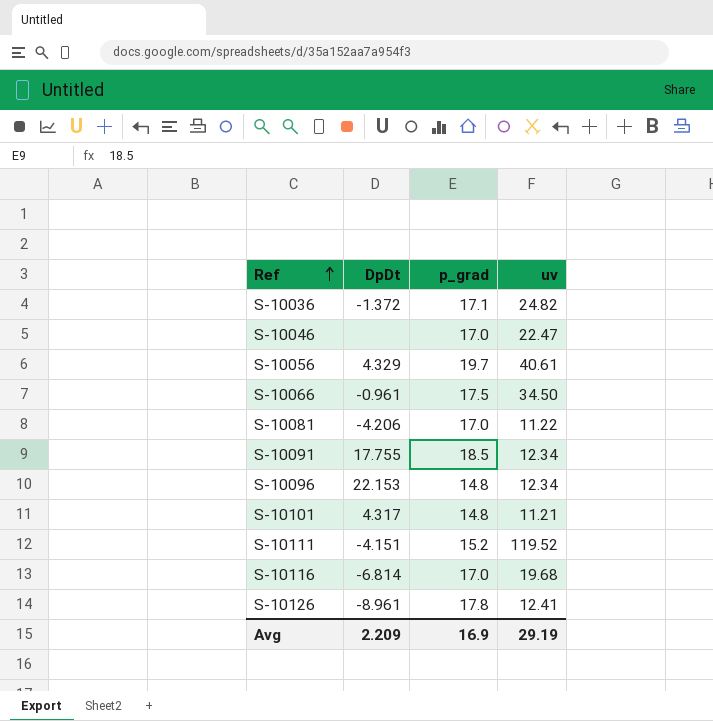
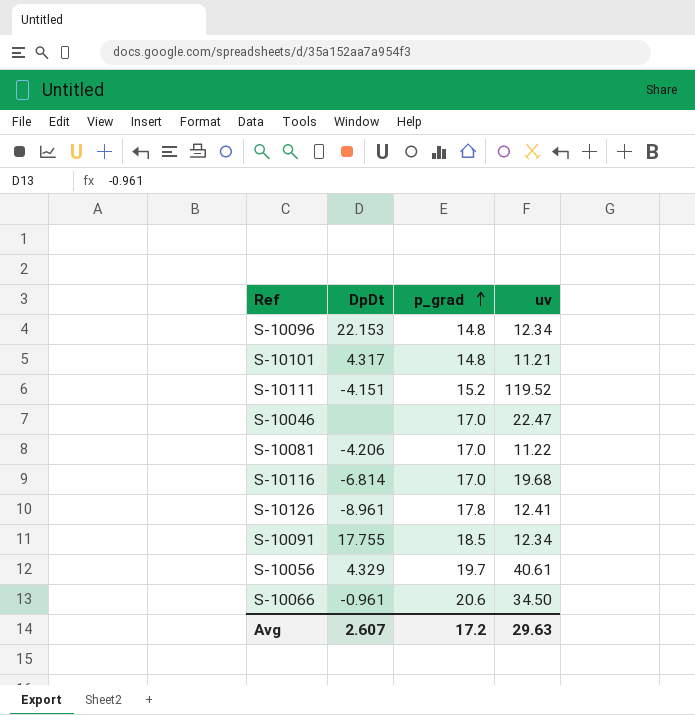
row order: Ref ascending -> p_grad ascending
row S-10036: -1.372 | 17.1 | 24.82 -> none
S-10066 | p_grad: 17.5 -> 20.6
Avg | DpDt: 2.209 -> 2.607
Avg | p_grad: 16.9 -> 17.2
Avg | uv: 29.19 -> 29.63

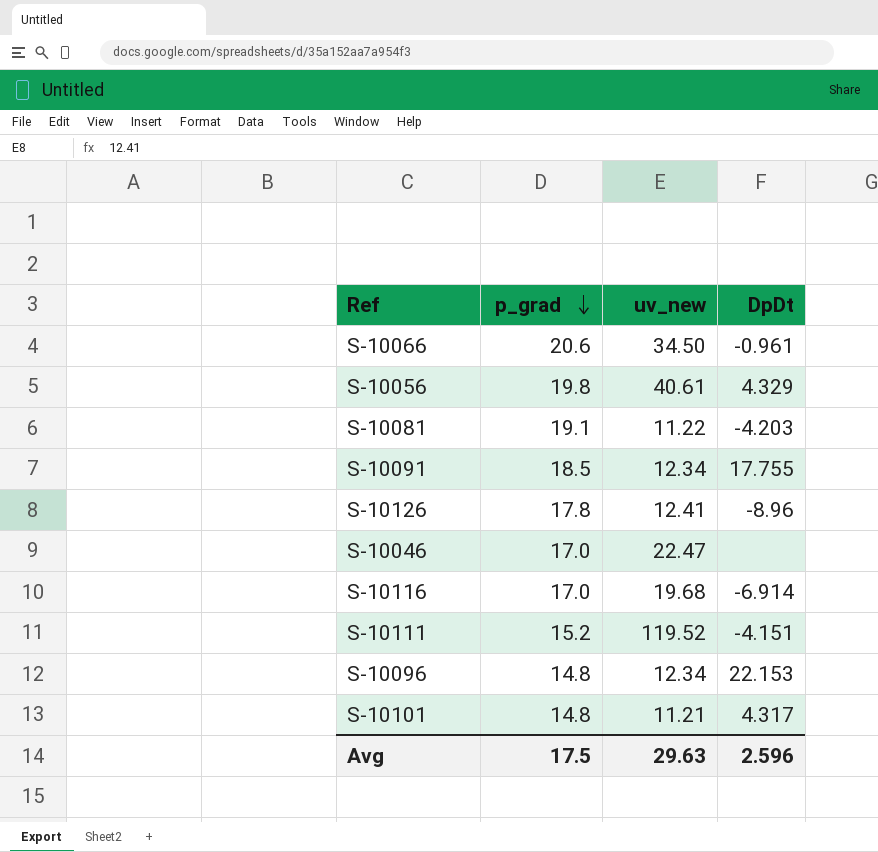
row order: p_grad ascending -> p_grad descending
column name: uv -> uv_new
column DpDt | position: 2 -> 4
S-10056 | p_grad: 19.7 -> 19.8
S-10081 | p_grad: 17.0 -> 19.1
S-10081 | DpDt: -4.206 -> -4.203
S-10126 | DpDt: -8.961 -> -8.96
S-10116 | DpDt: -6.814 -> -6.914
Avg | p_grad: 17.2 -> 17.5
Avg | DpDt: 2.607 -> 2.596

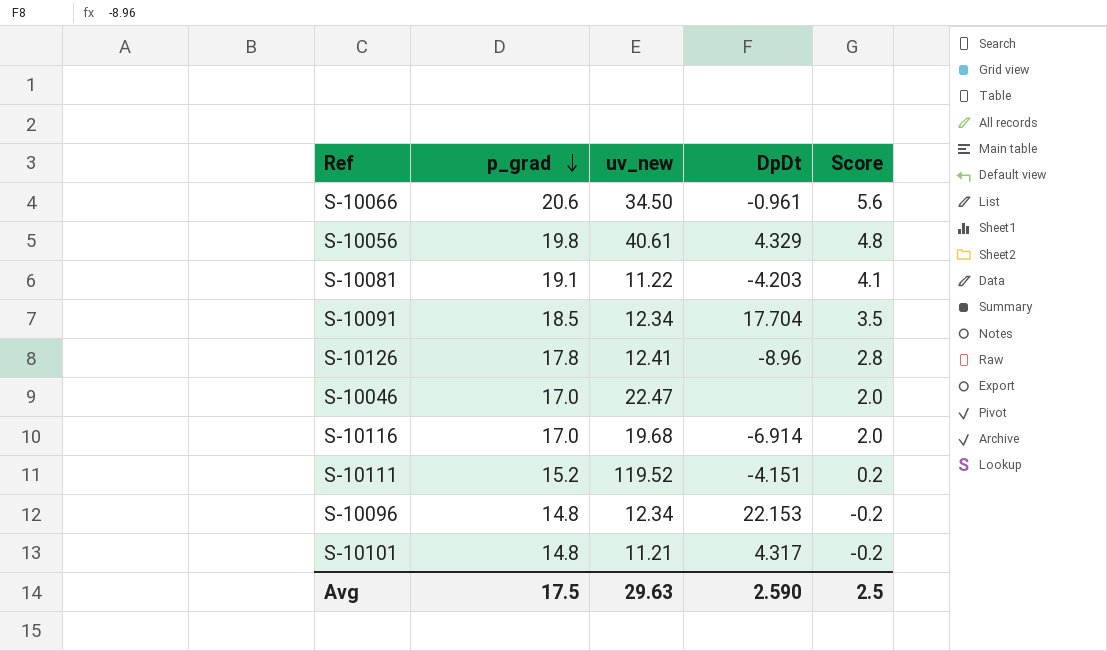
column Score | formula: none -> [p_grad] - 15
S-10091 | DpDt: 17.755 -> 17.704
Avg | DpDt: 2.596 -> 2.590

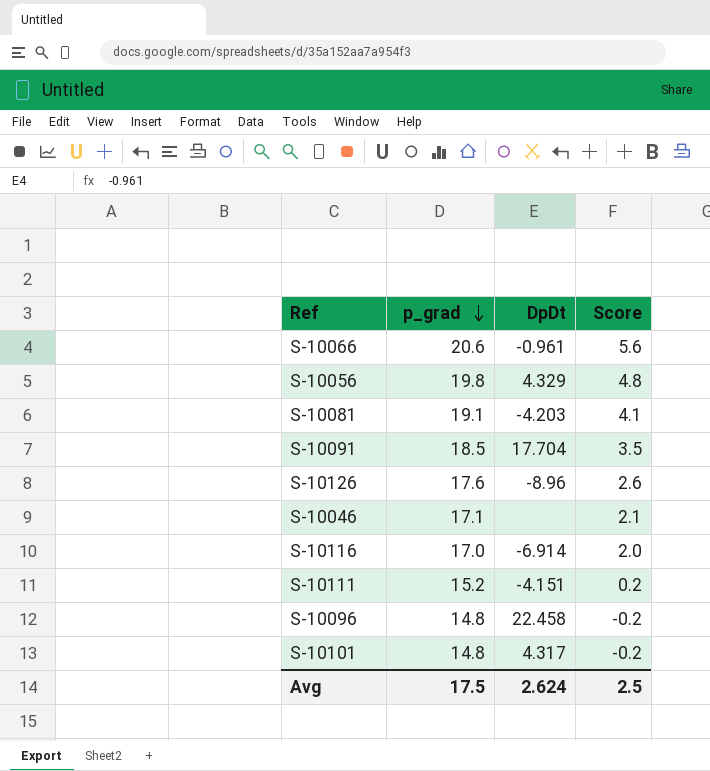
column uv_new | position: 3 -> none
S-10126 | p_grad: 17.8 -> 17.6
S-10126 | Score: 2.8 -> 2.6
S-10046 | p_grad: 17.0 -> 17.1
S-10046 | Score: 2.0 -> 2.1
S-10096 | DpDt: 22.153 -> 22.458
Avg | DpDt: 2.590 -> 2.624

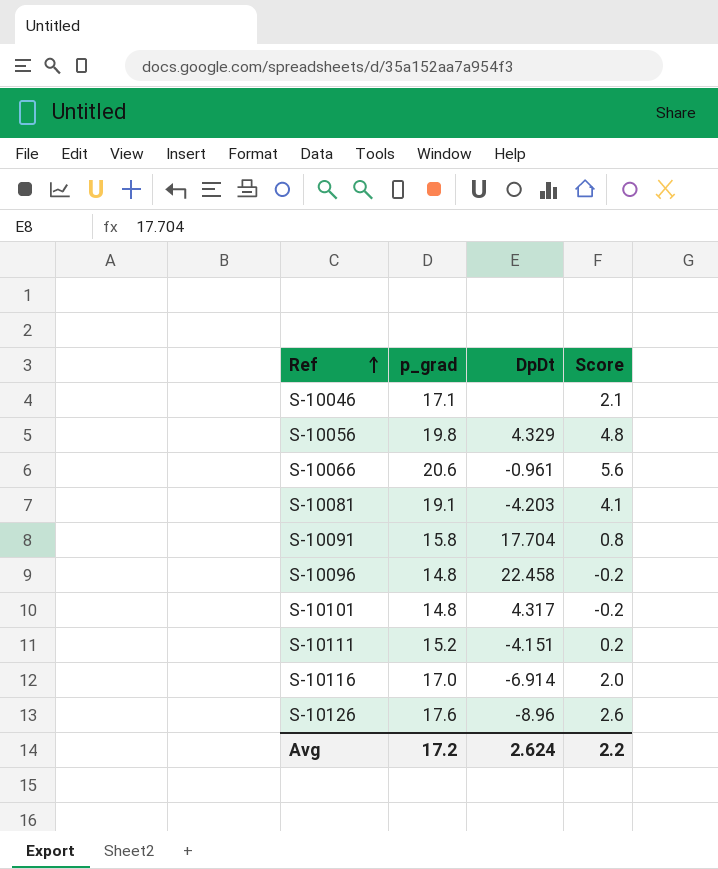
row order: p_grad descending -> Ref ascending
S-10091 | p_grad: 18.5 -> 15.8
S-10091 | Score: 3.5 -> 0.8
Avg | p_grad: 17.5 -> 17.2
Avg | Score: 2.5 -> 2.2

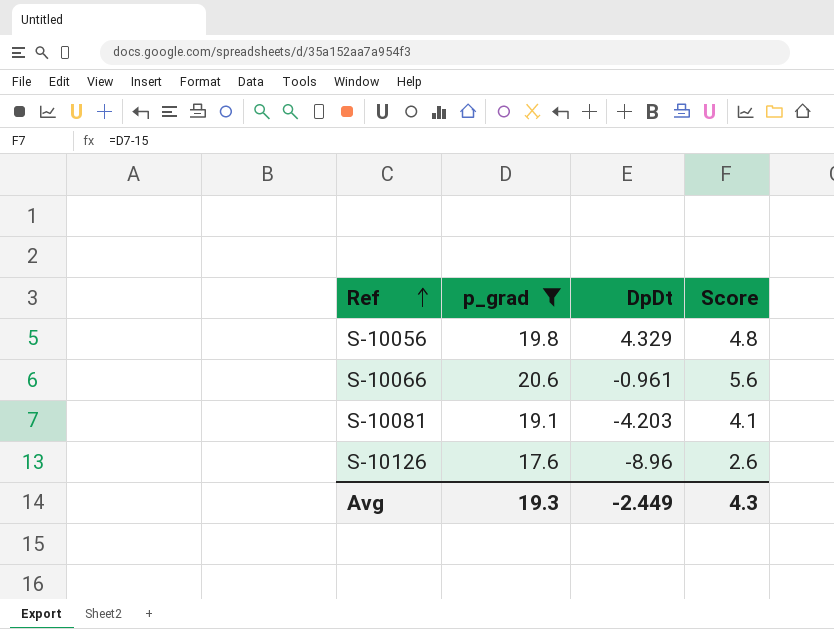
filter: none -> p_grad >= 17.6
Avg | p_grad: 17.2 -> 19.3
Avg | DpDt: 2.624 -> -2.449
Avg | Score: 2.2 -> 4.3

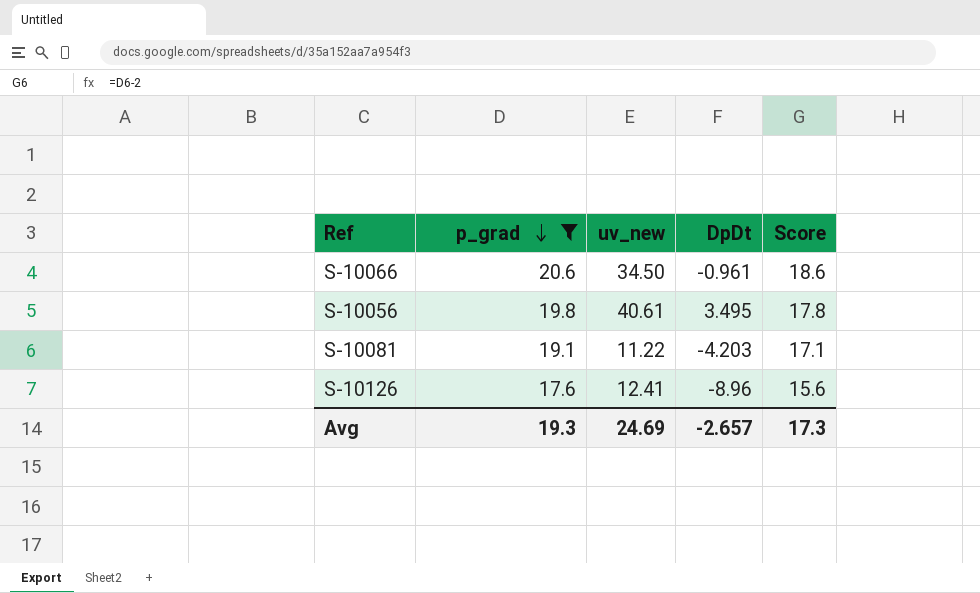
row order: Ref ascending -> p_grad descending
column uv_new | position: none -> 3
column Score | formula: [p_grad] - 15 -> [p_grad] - 2
S-10056 | DpDt: 4.329 -> 3.495
Avg | DpDt: -2.449 -> -2.657
Avg | Score: 4.3 -> 17.3

